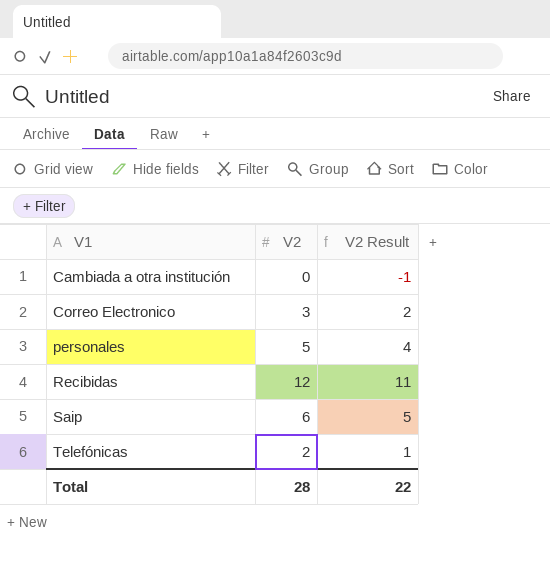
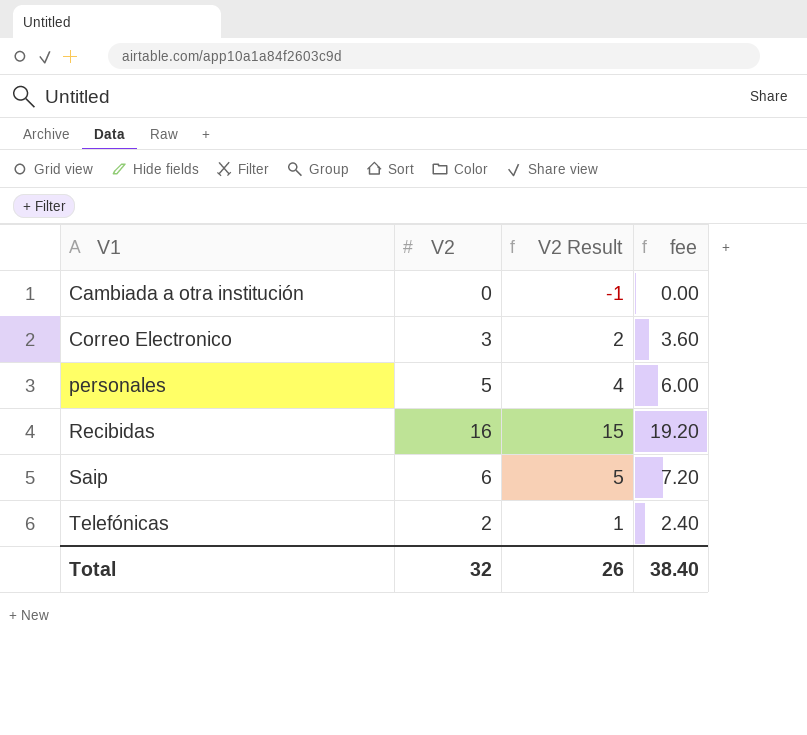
column fee | formula: none -> [V2] * 1.2
Recibidas | V2: 12 -> 16
Recibidas | V2 Result: 11 -> 15
Total | V2: 28 -> 32
Total | V2 Result: 22 -> 26

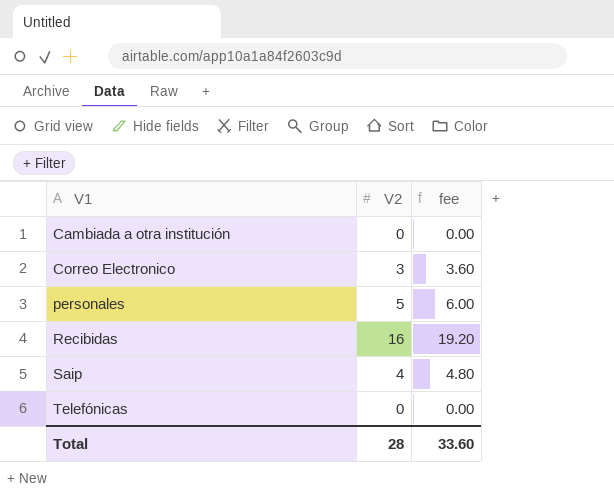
column V2 Result | formula: [V2] - 1 -> none
Saip | V2: 6 -> 4
Saip | fee: 7.20 -> 4.80
Telefónicas | V2: 2 -> 0
Telefónicas | fee: 2.40 -> 0.00
Total | V2: 32 -> 28
Total | fee: 38.40 -> 33.60

